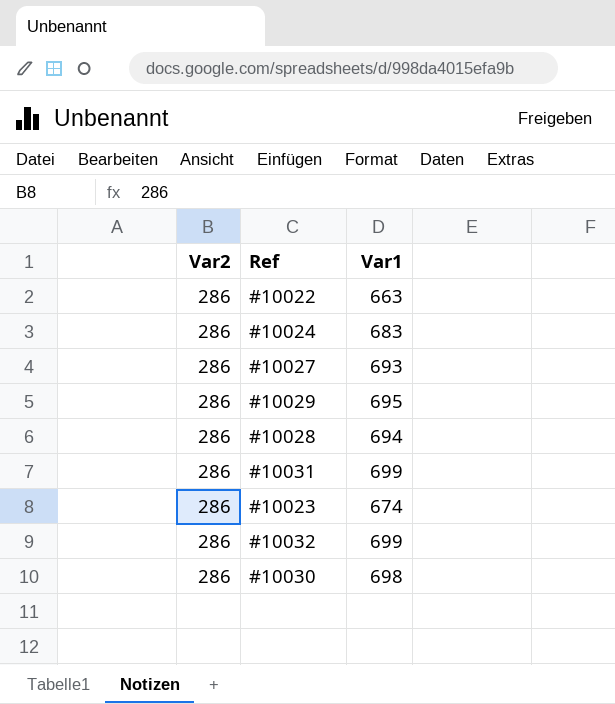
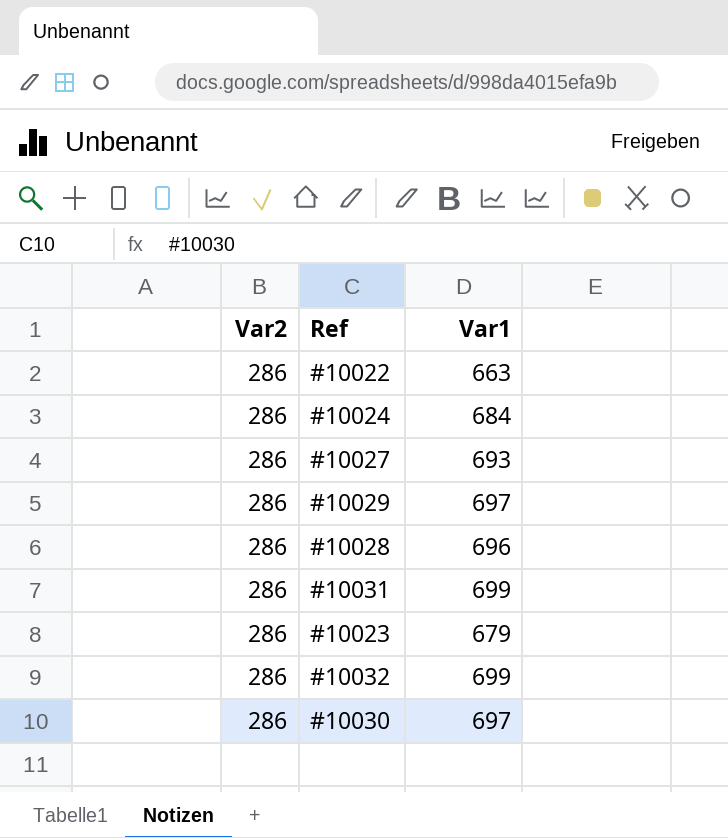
#10024 | Var1: 683 -> 684
#10029 | Var1: 695 -> 697
#10028 | Var1: 694 -> 696
#10023 | Var1: 674 -> 679
#10030 | Var1: 698 -> 697

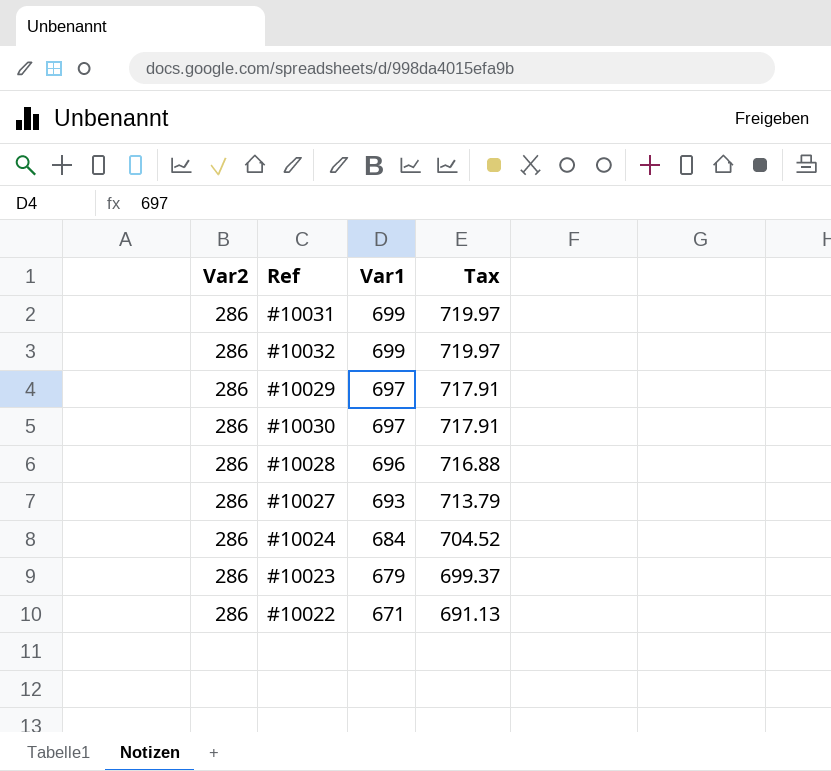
row order: none -> Var1 descending
column Tax | formula: none -> [Var1] * 1.03
#10022 | Var1: 663 -> 671

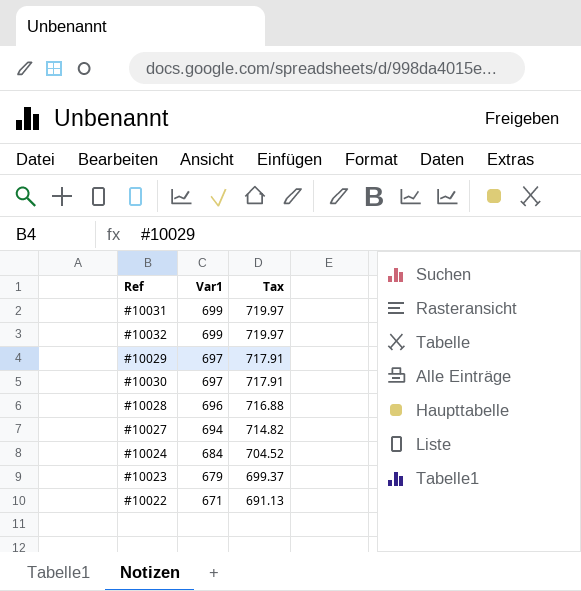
column Var2 | position: 1 -> none
#10027 | Var1: 693 -> 694
#10027 | Tax: 713.79 -> 714.82

